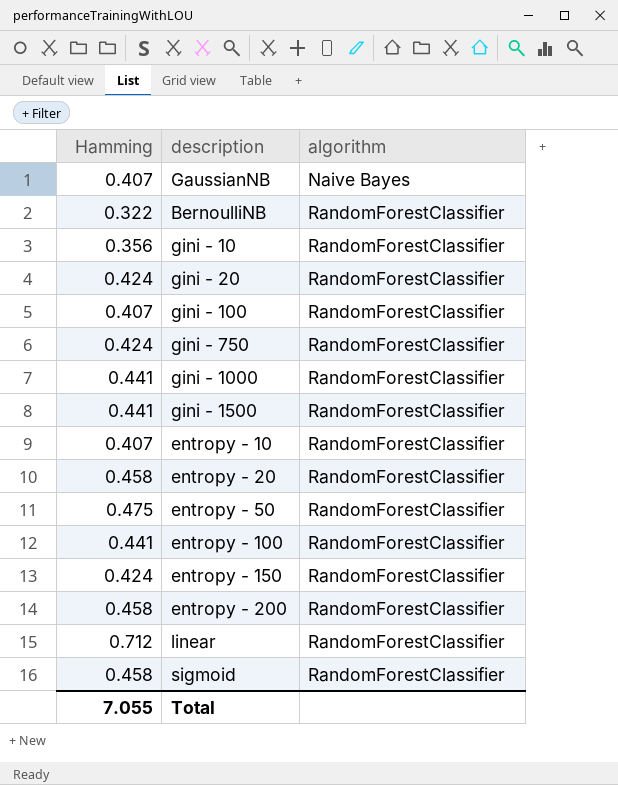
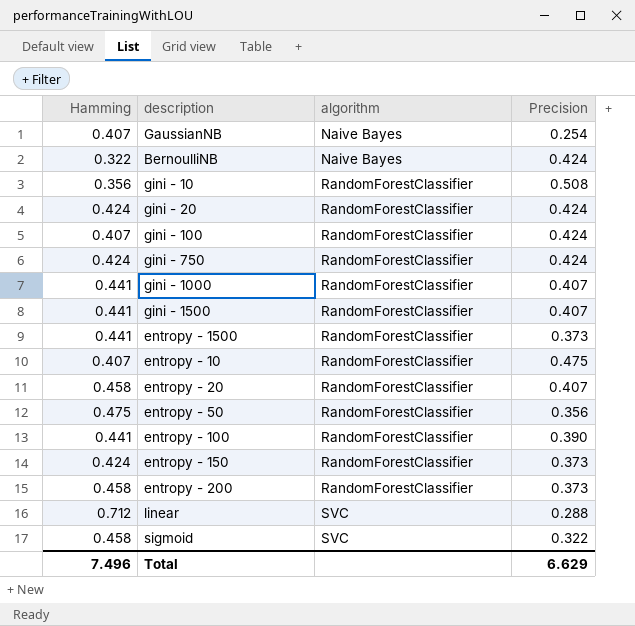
column Precision | position: none -> 4
BernoulliNB | algorithm: RandomForestClassifier -> Naive Bayes
row entropy - 1500: none -> 0.441 | RandomForestClassifier | 0.373
linear | algorithm: RandomForestClassifier -> SVC
sigmoid | algorithm: RandomForestClassifier -> SVC
Total | Hamming: 7.055 -> 7.496

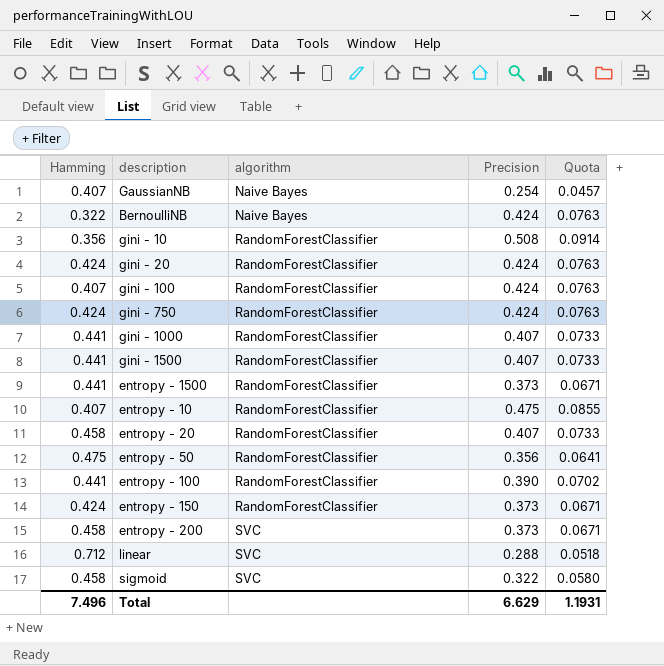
column Quota | formula: none -> [Precision] * 0.18
entropy - 200 | algorithm: RandomForestClassifier -> SVC

